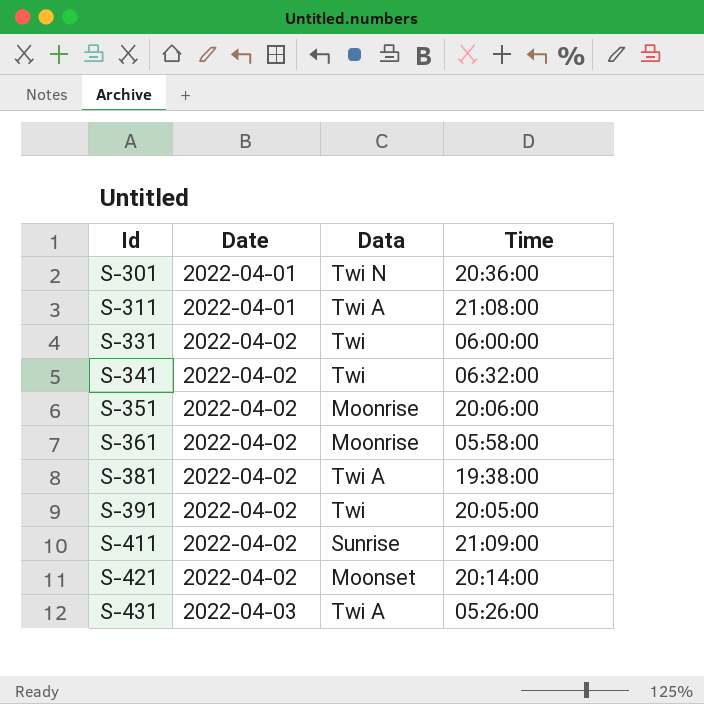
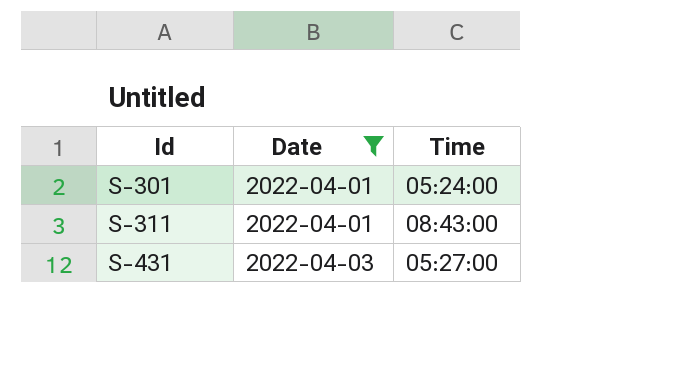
filter: none -> Date != 2022-04-02
column Data | position: 3 -> none
S-301 | Time: 20:36:00 -> 05:24:00
S-311 | Time: 21:08:00 -> 08:43:00
S-431 | Time: 05:26:00 -> 05:27:00

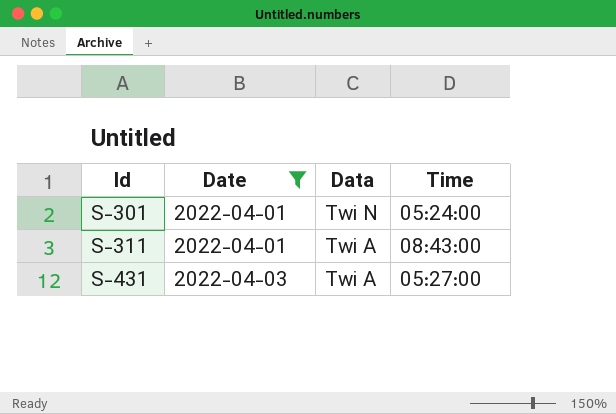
column Data | position: none -> 3

